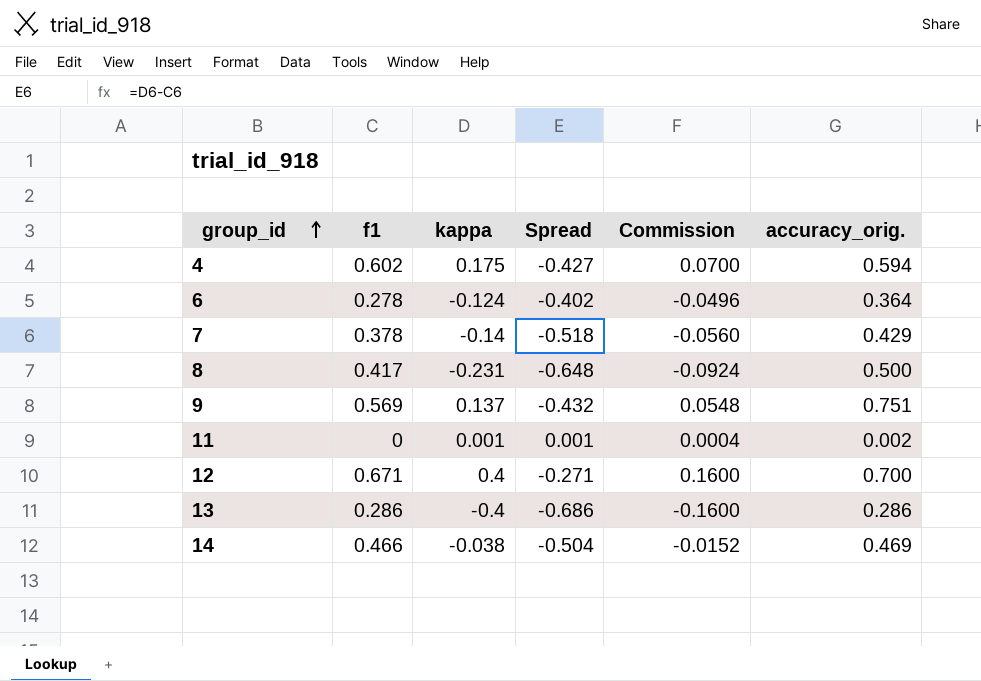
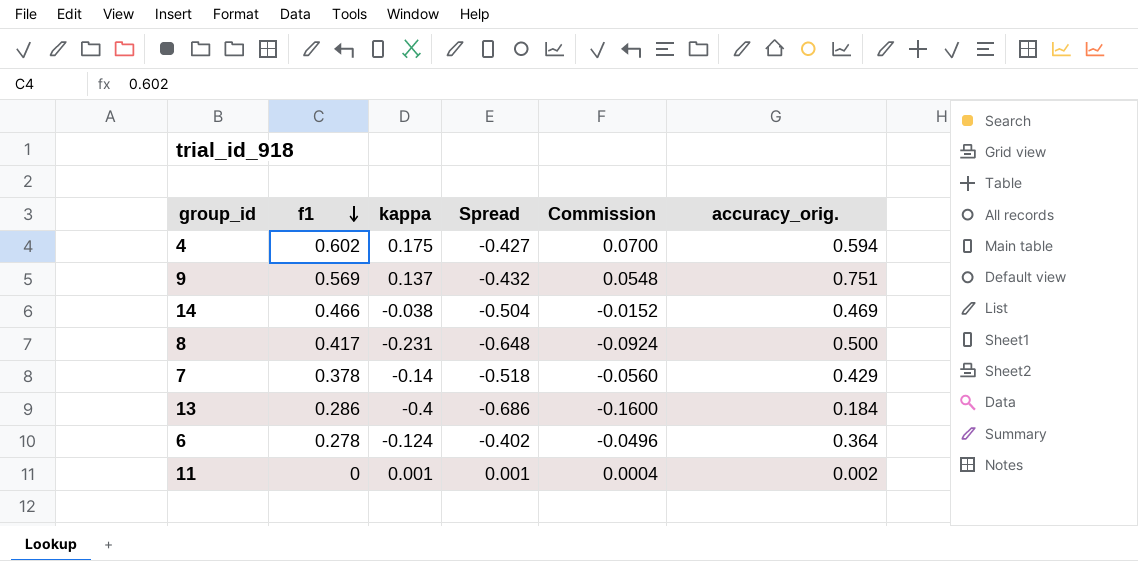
row order: group_id ascending -> f1 descending
row 12: 0.671 | 0.4 | -0.271 | 0.1600 | 0.700 -> none
13 | accuracy_orig.: 0.286 -> 0.184

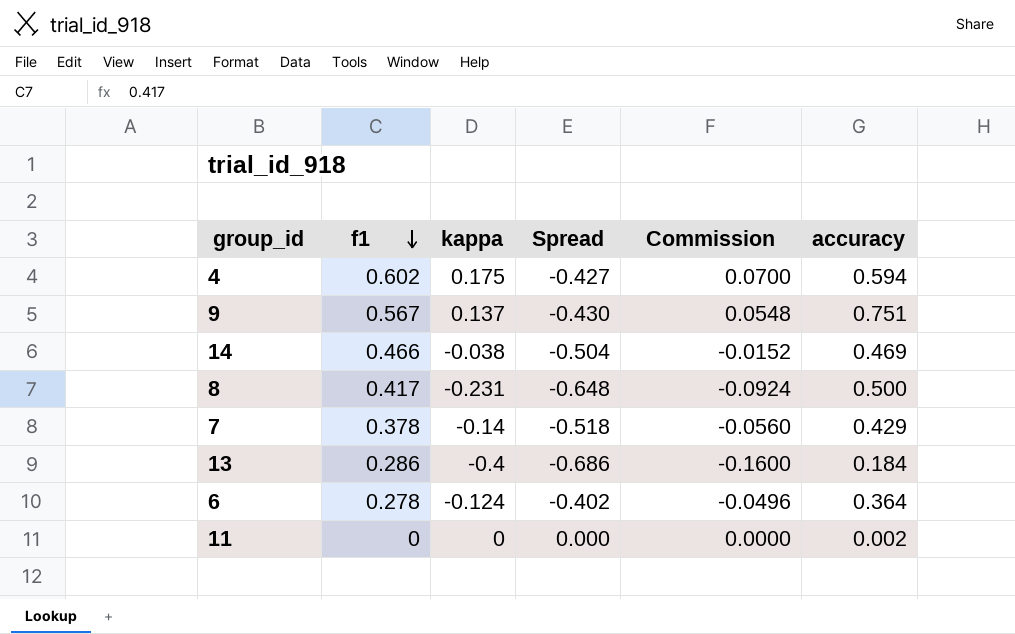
column name: accuracy_orig. -> accuracy
9 | f1: 0.569 -> 0.567
9 | Spread: -0.432 -> -0.430
11 | kappa: 0.001 -> 0
11 | Spread: 0.001 -> 0.000
11 | Commission: 0.0004 -> 0.0000

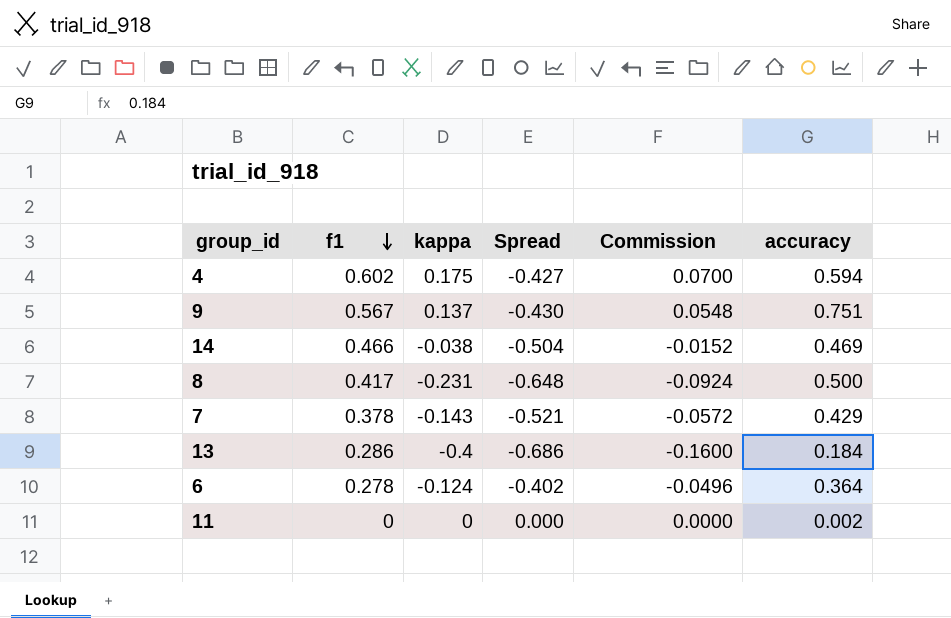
7 | kappa: -0.14 -> -0.143
7 | Spread: -0.518 -> -0.521
7 | Commission: -0.0560 -> -0.0572

